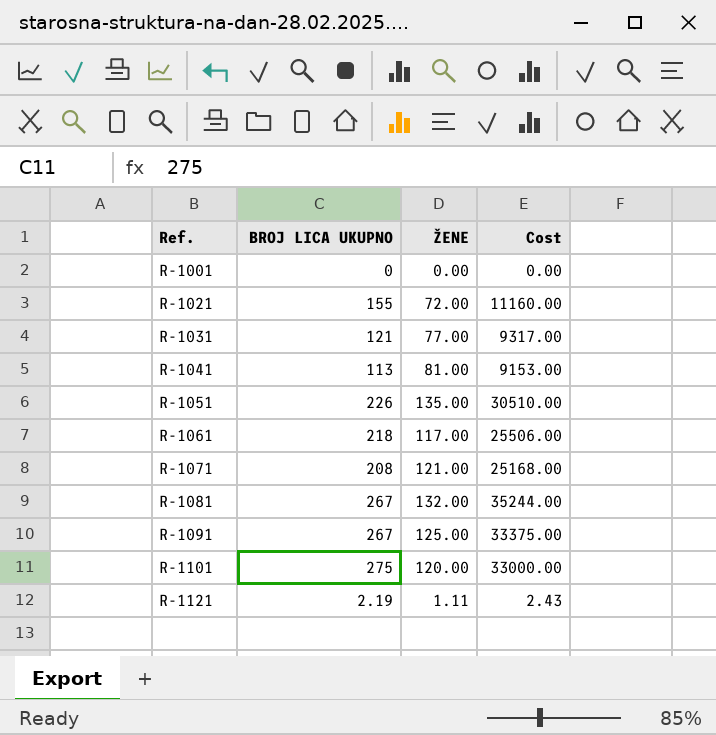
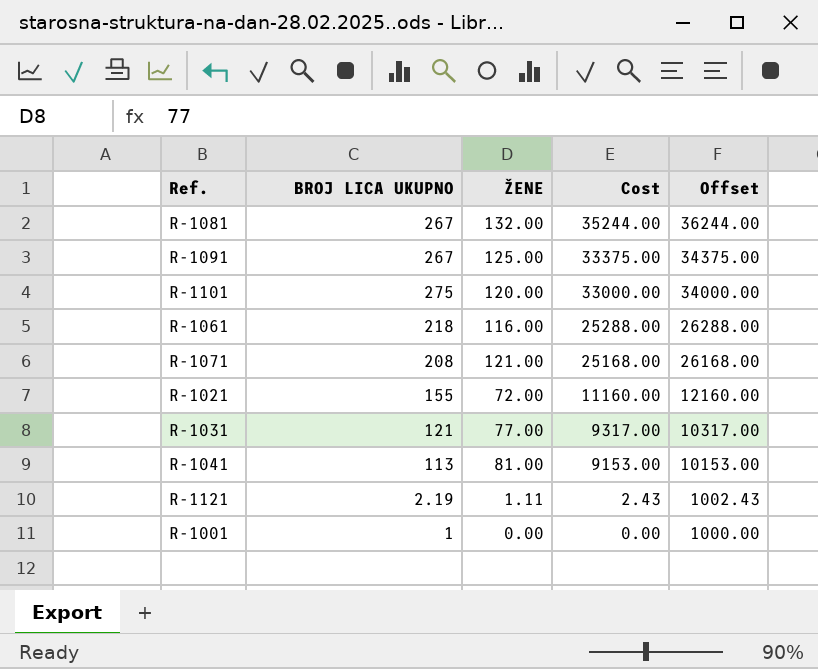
row order: Ref. ascending -> Cost descending
column Offset | formula: none -> [Cost] + 1000
row R-1051: 226 | 135.00 | 30510.00 -> none
R-1061 | ŽENE: 117.00 -> 116.00
R-1061 | Cost: 25506.00 -> 25288.00
R-1001 | BROJ LICA UKUPNO: 0 -> 1

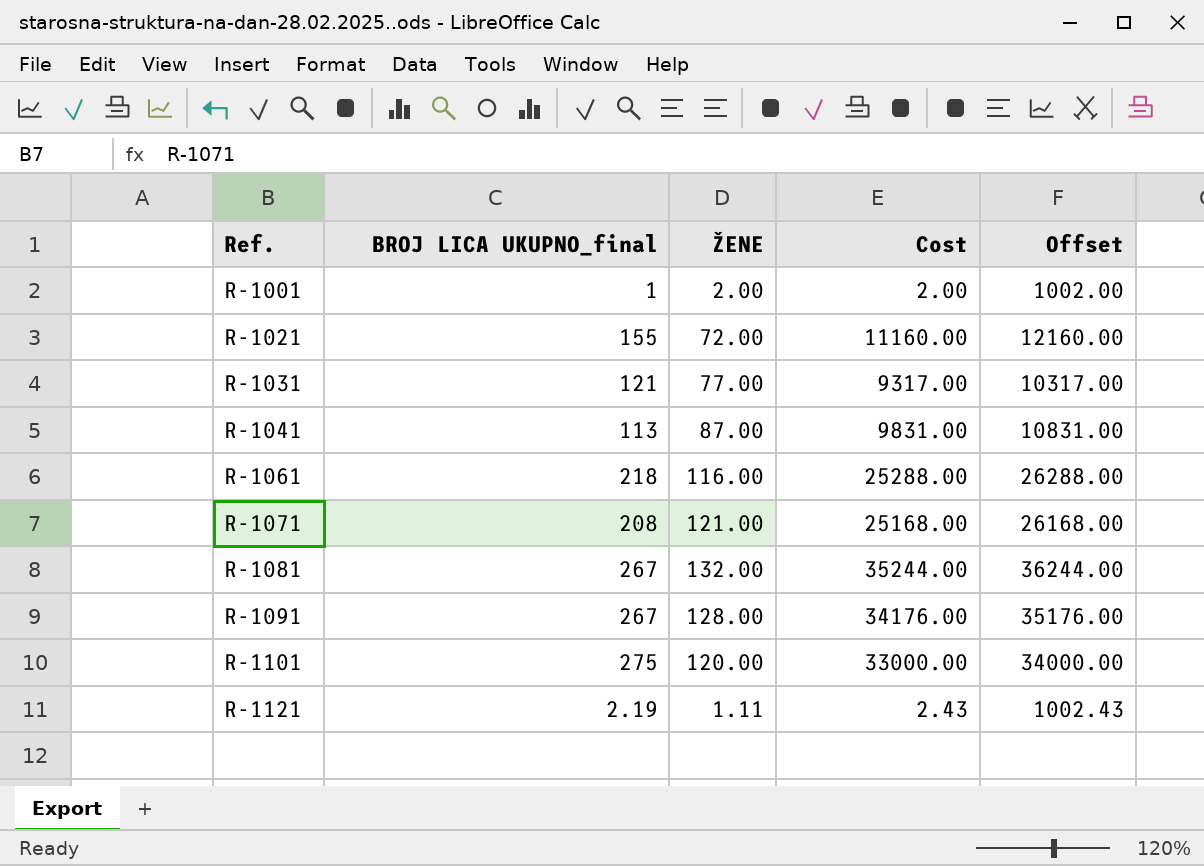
row order: Cost descending -> Ref. ascending
column name: BROJ LICA UKUPNO -> BROJ LICA UKUPNO_final
R-1001 | ŽENE: 0.00 -> 2.00
R-1001 | Cost: 0.00 -> 2.00
R-1001 | Offset: 1000.00 -> 1002.00
R-1041 | ŽENE: 81.00 -> 87.00
R-1041 | Cost: 9153.00 -> 9831.00
R-1041 | Offset: 10153.00 -> 10831.00
R-1091 | ŽENE: 125.00 -> 128.00
R-1091 | Cost: 33375.00 -> 34176.00
R-1091 | Offset: 34375.00 -> 35176.00

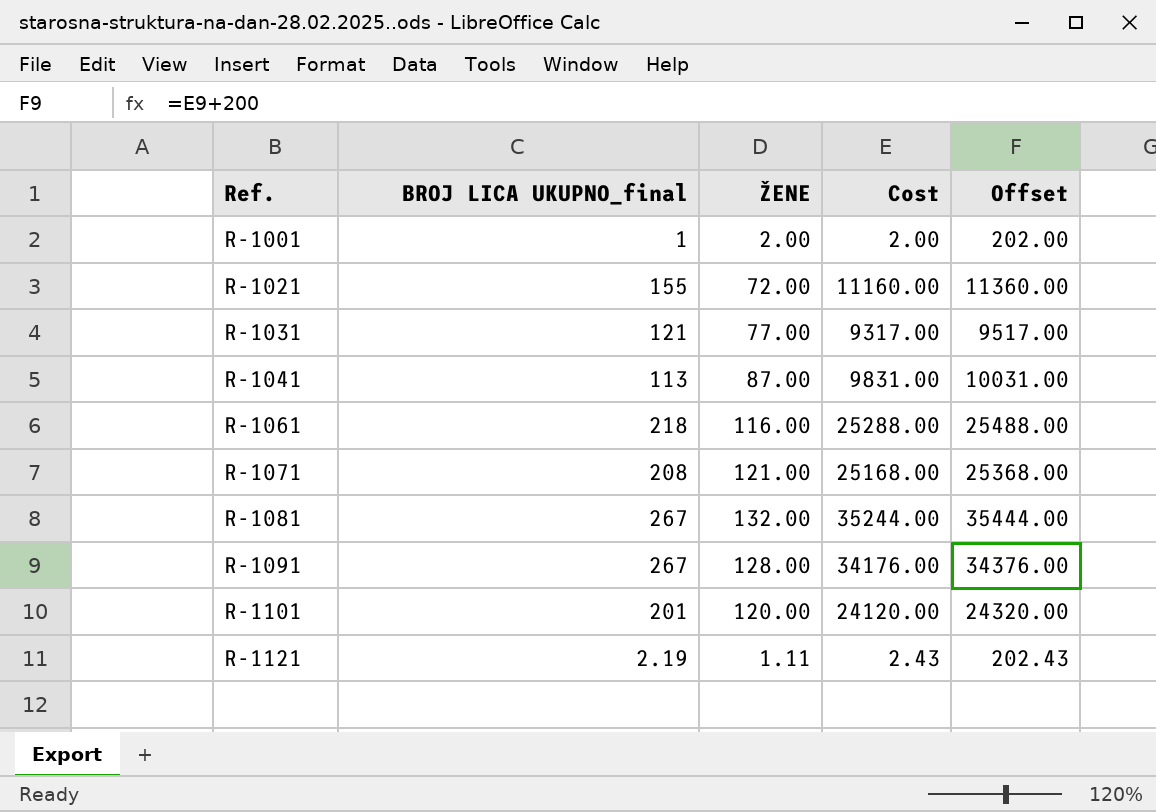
column Offset | formula: [Cost] + 1000 -> [Cost] + 200
R-1101 | BROJ LICA UKUPNO_final: 275 -> 201
R-1101 | Cost: 33000.00 -> 24120.00

